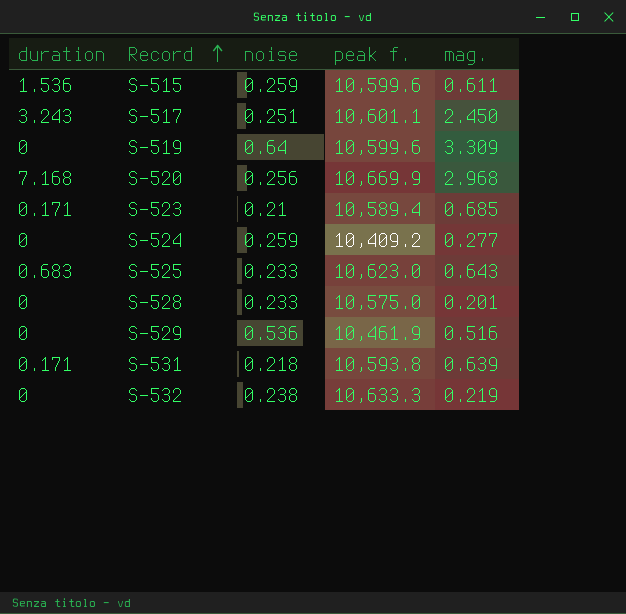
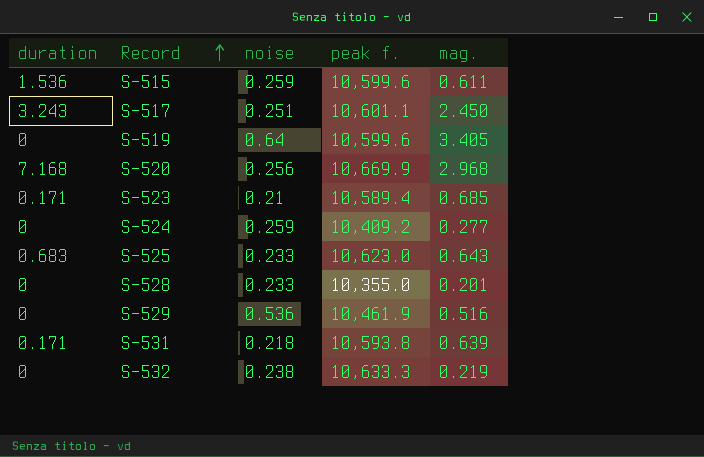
S-519 | mag.: 3.309 -> 3.405
S-528 | peak f.: 10,575.0 -> 10,355.0

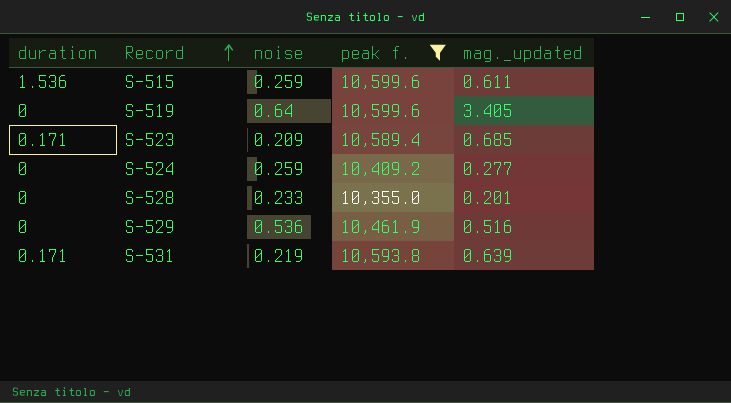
filter: none -> peak f. <= 10,599.6
column name: mag. -> mag._updated
S-523 | noise: 0.21 -> 0.209
S-531 | noise: 0.218 -> 0.219

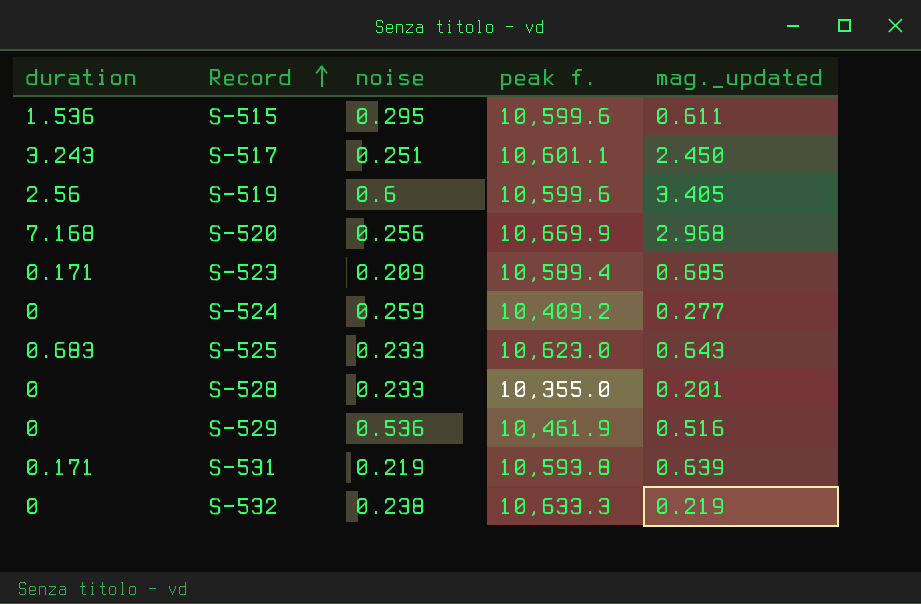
filter: peak f. <= 10,599.6 -> none
S-515 | noise: 0.259 -> 0.295
S-519 | duration: 0 -> 2.56
S-519 | noise: 0.64 -> 0.6

